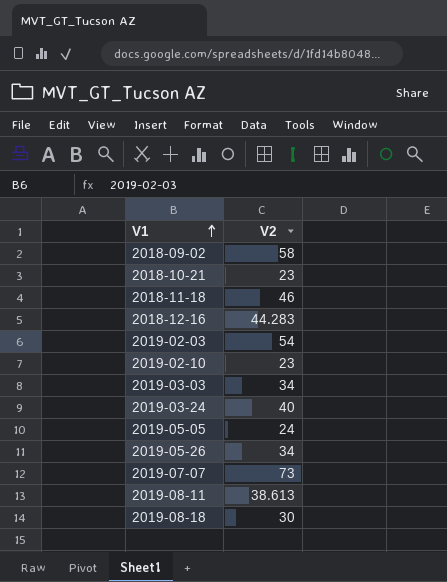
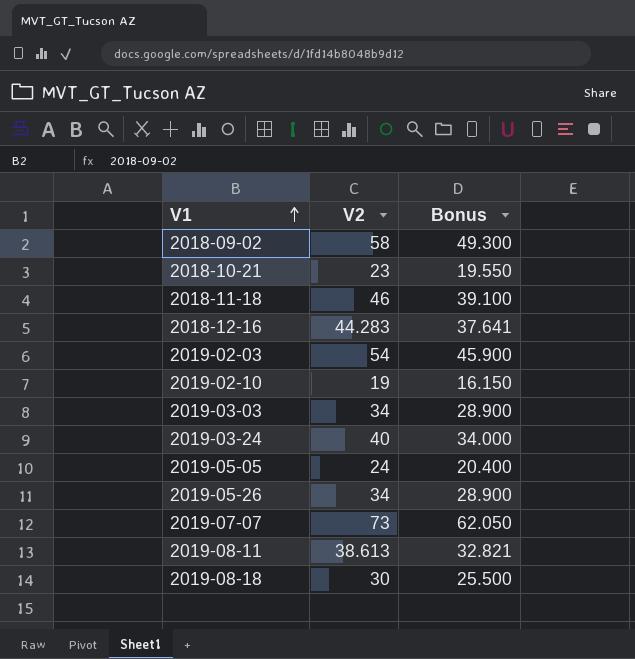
column Bonus | formula: none -> [V2] * 0.85
2019-02-10 | V2: 23 -> 19

